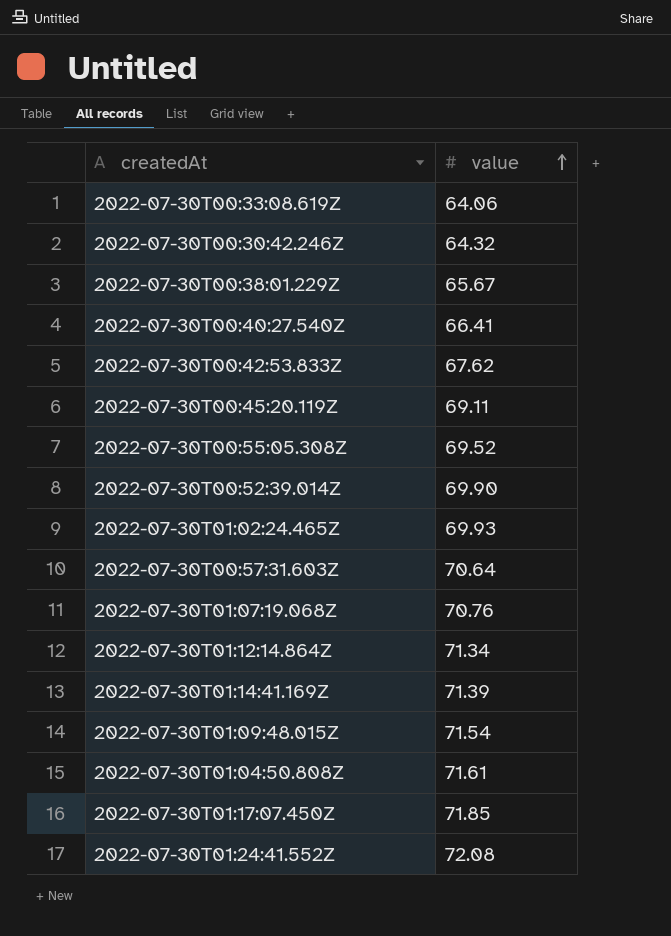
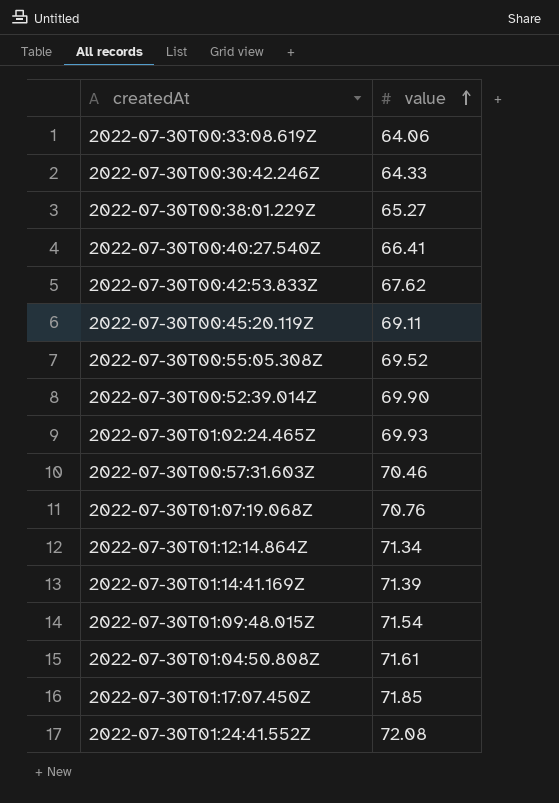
2022-07-30T00:30:42.246Z | value: 64.32 -> 64.33
2022-07-30T00:38:01.229Z | value: 65.67 -> 65.27
2022-07-30T00:57:31.603Z | value: 70.64 -> 70.46

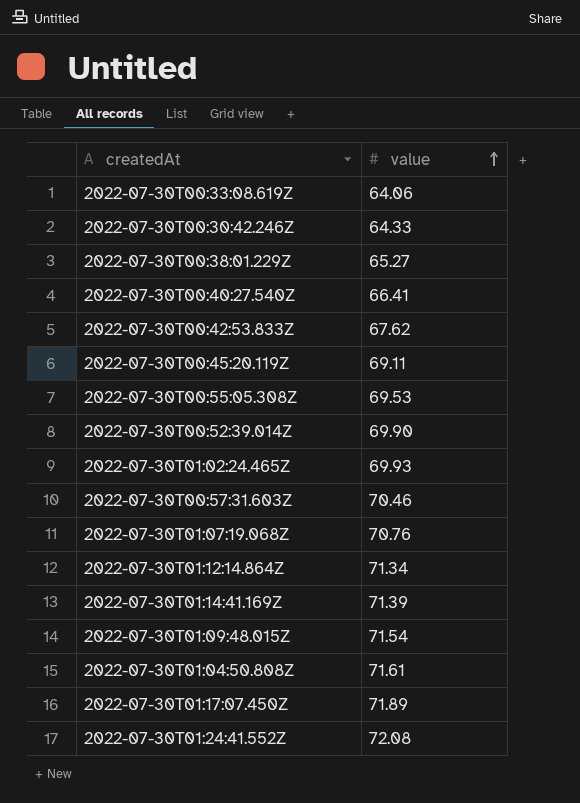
2022-07-30T00:55:05.308Z | value: 69.52 -> 69.53
2022-07-30T01:17:07.450Z | value: 71.85 -> 71.89

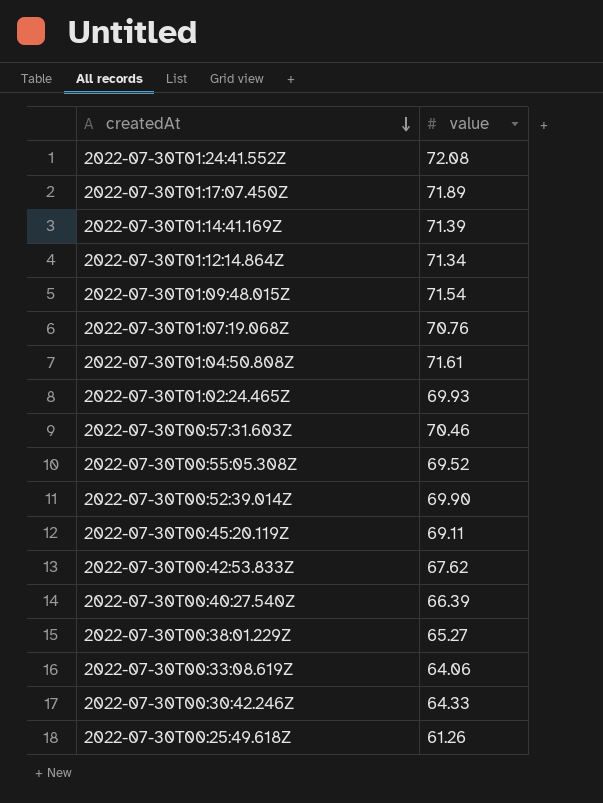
row order: value ascending -> createdAt descending
2022-07-30T00:55:05.308Z | value: 69.53 -> 69.52
2022-07-30T00:40:27.540Z | value: 66.41 -> 66.39
row 2022-07-30T00:25:49.618Z: none -> 61.26

